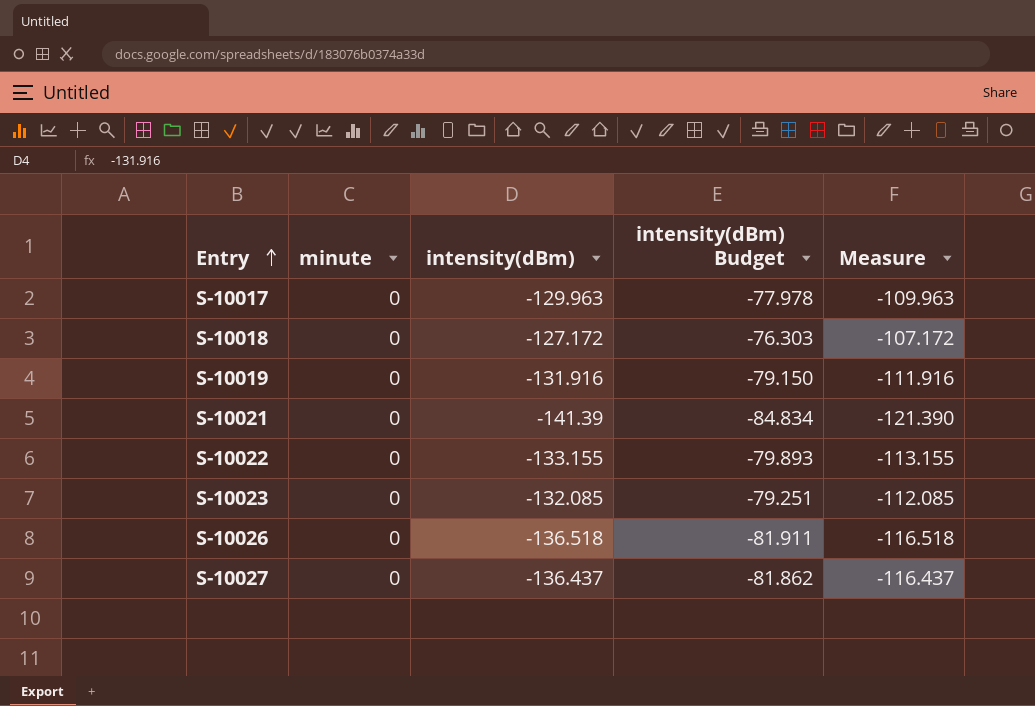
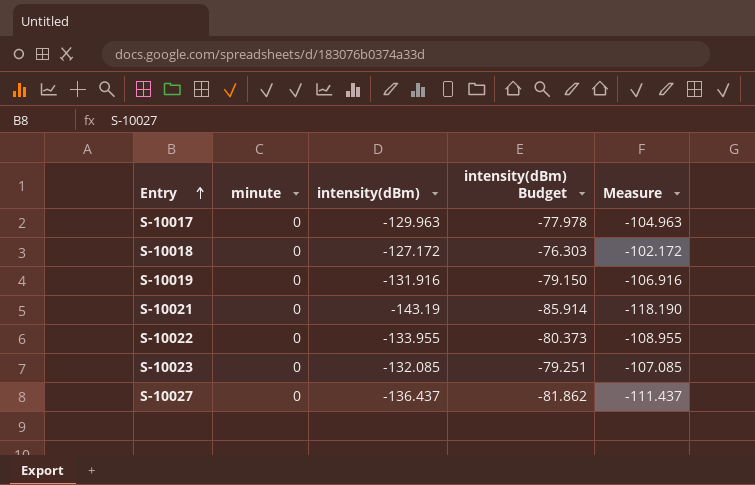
column Measure | formula: [intensity(dBm)] + 20 -> [intensity(dBm)] + 25
row S-10026: 0 | -136.518 | -81.911 | -116.518 -> none
S-10021 | intensity(dBm): -141.39 -> -143.19
S-10021 | intensity(dBm) Budget: -84.834 -> -85.914
S-10022 | intensity(dBm): -133.155 -> -133.955
S-10022 | intensity(dBm) Budget: -79.893 -> -80.373

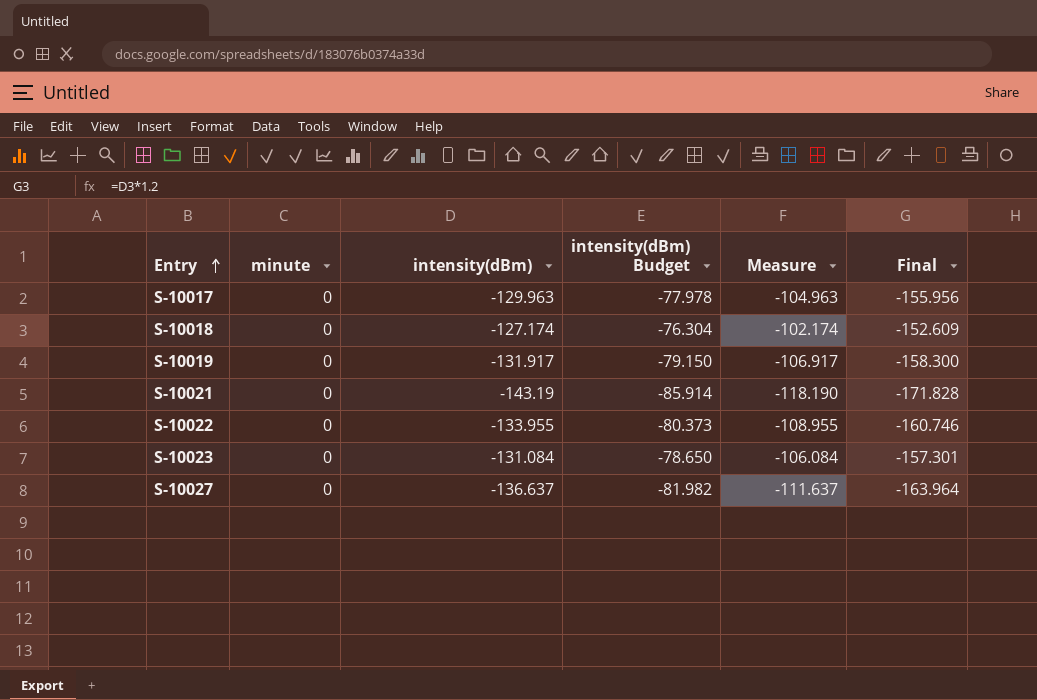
column Final | formula: none -> [intensity(dBm)] * 1.2
S-10018 | intensity(dBm): -127.172 -> -127.174
S-10018 | intensity(dBm) Budget: -76.303 -> -76.304
S-10018 | Measure: -102.172 -> -102.174
S-10019 | intensity(dBm): -131.916 -> -131.917
S-10019 | Measure: -106.916 -> -106.917
S-10023 | intensity(dBm): -132.085 -> -131.084
S-10023 | intensity(dBm) Budget: -79.251 -> -78.650
S-10023 | Measure: -107.085 -> -106.084
S-10027 | intensity(dBm): -136.437 -> -136.637
S-10027 | intensity(dBm) Budget: -81.862 -> -81.982
S-10027 | Measure: -111.437 -> -111.637

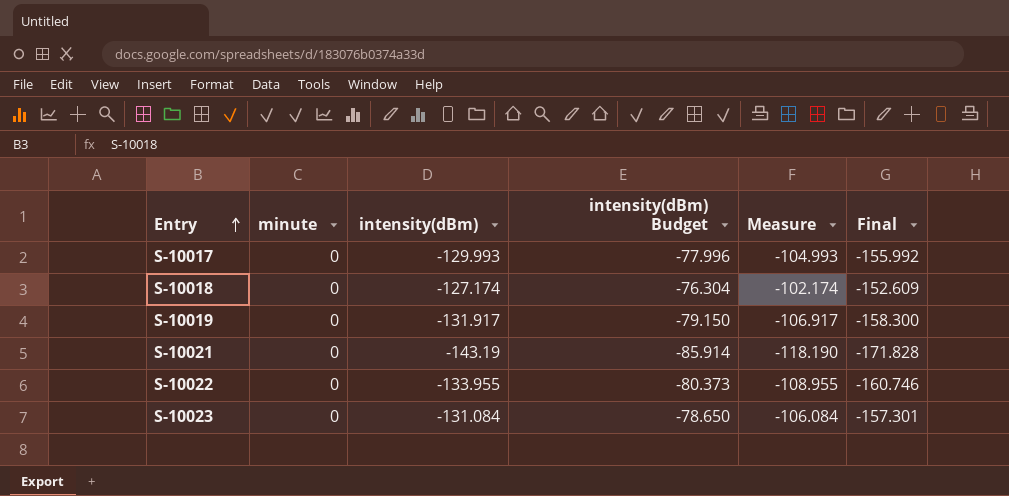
row S-10027: 0 | -136.637 | -81.982 | -111.637 | -163.964 -> none
S-10017 | intensity(dBm): -129.963 -> -129.993
S-10017 | intensity(dBm) Budget: -77.978 -> -77.996
S-10017 | Measure: -104.963 -> -104.993
S-10017 | Final: -155.956 -> -155.992

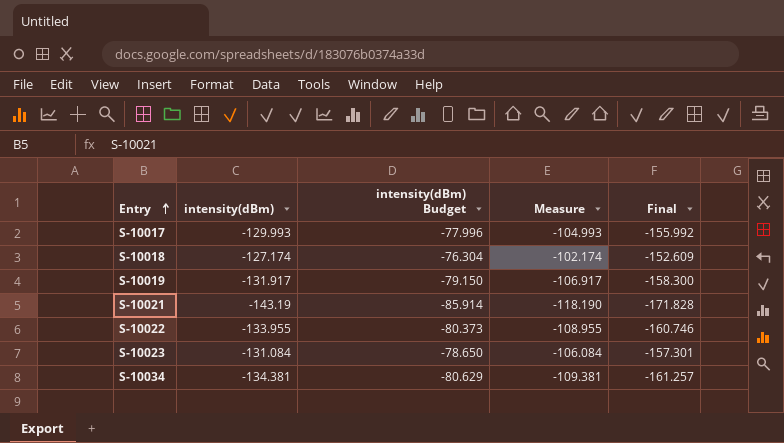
column minute | position: 2 -> none
row S-10034: none -> -134.381 | -80.629 | -109.381 | -161.257

